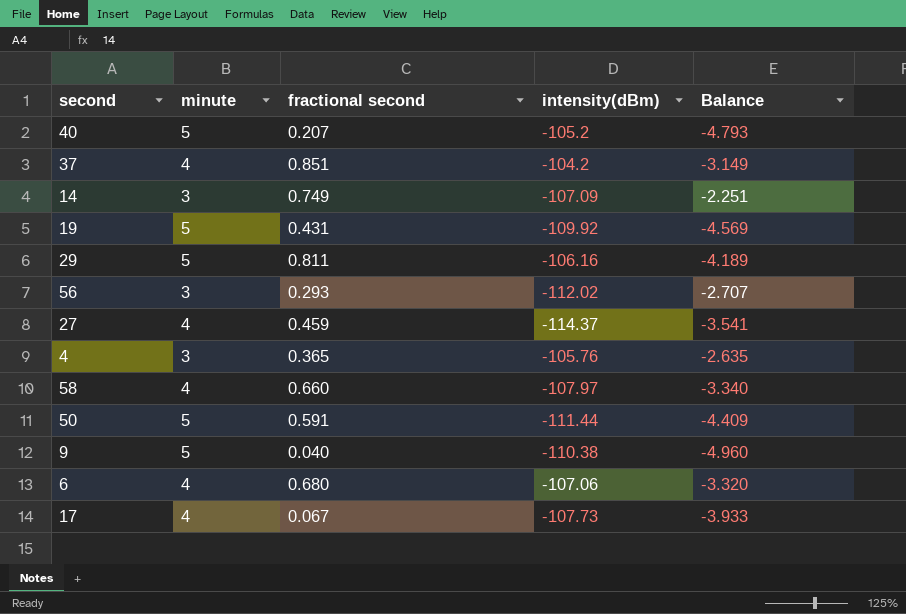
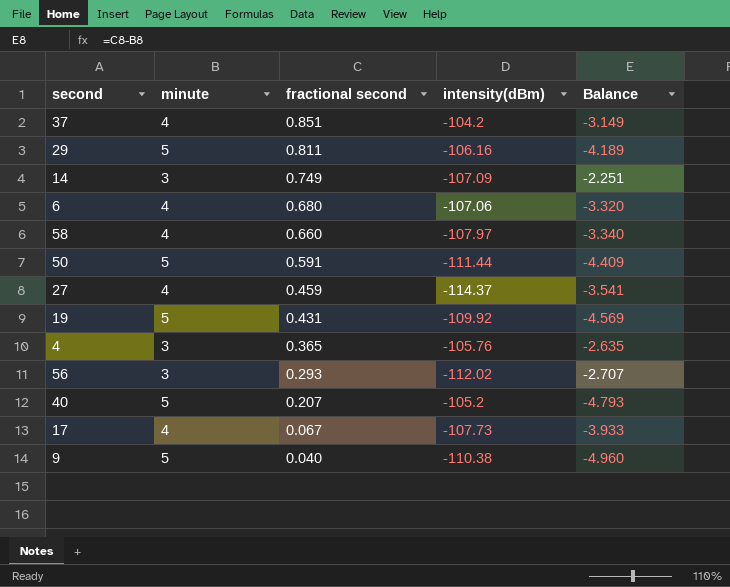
row order: none -> fractional second descending

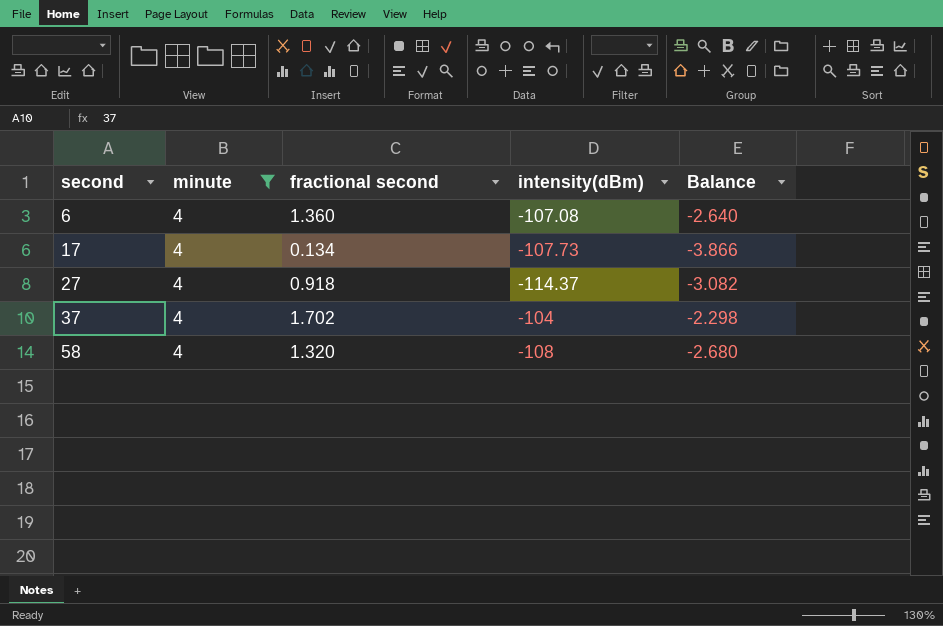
filter: none -> minute = 4
row order: fractional second descending -> second ascending
6 | fractional second: 0.680 -> 1.360
6 | intensity(dBm): -107.06 -> -107.08
6 | Balance: -3.320 -> -2.640
17 | fractional second: 0.067 -> 0.134
17 | Balance: -3.933 -> -3.866
27 | fractional second: 0.459 -> 0.918
27 | Balance: -3.541 -> -3.082
37 | fractional second: 0.851 -> 1.702
37 | intensity(dBm): -104.2 -> -104
37 | Balance: -3.149 -> -2.298
58 | fractional second: 0.660 -> 1.320
58 | intensity(dBm): -107.97 -> -108
58 | Balance: -3.340 -> -2.680

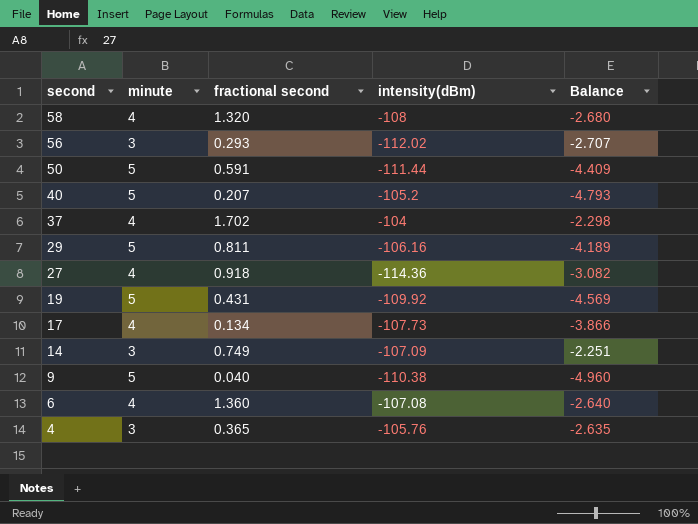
filter: minute = 4 -> none
row order: second ascending -> second descending
27 | intensity(dBm): -114.37 -> -114.36

